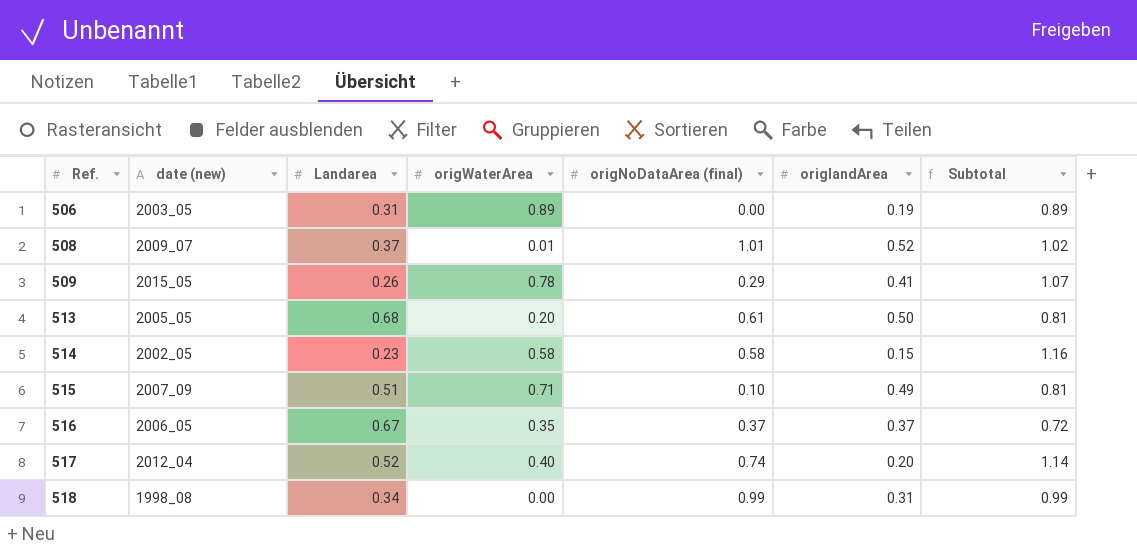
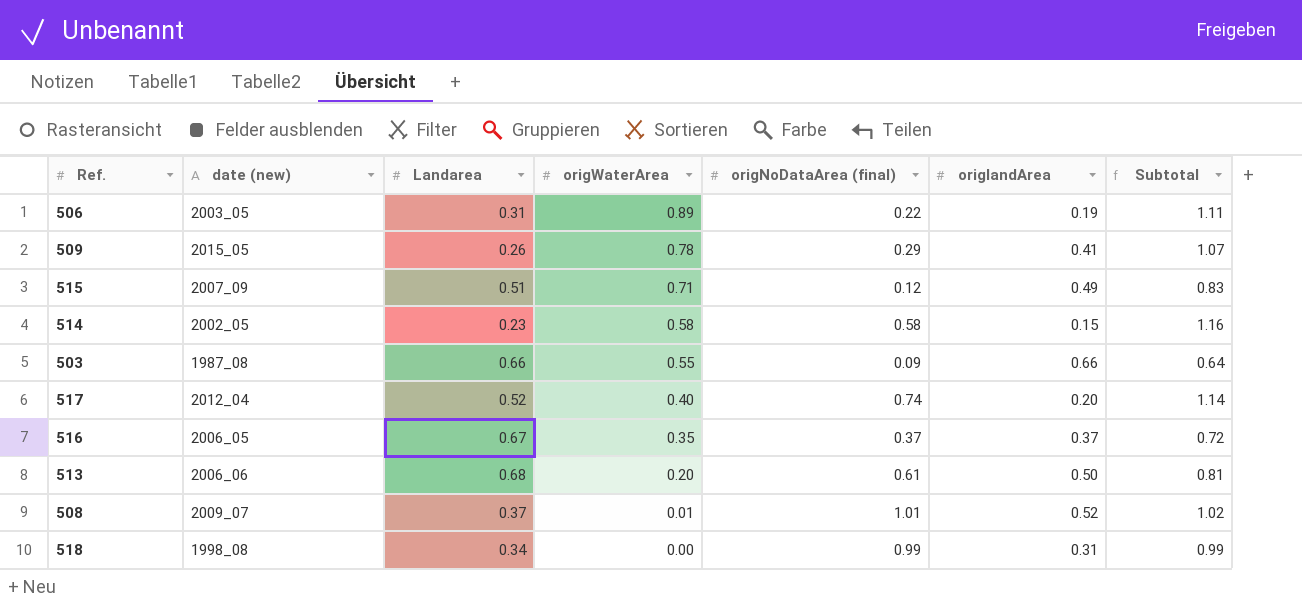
row order: Ref. ascending -> origWaterArea descending
506 | origNoDataArea (final): 0.00 -> 0.22
506 | Subtotal: 0.89 -> 1.11
515 | origNoDataArea (final): 0.10 -> 0.12
515 | Subtotal: 0.81 -> 0.83
row 503: none -> 1987_08 | 0.66 | 0.55 | 0.09 | 0.66 | 0.64
513 | date (new): 2005_05 -> 2006_06

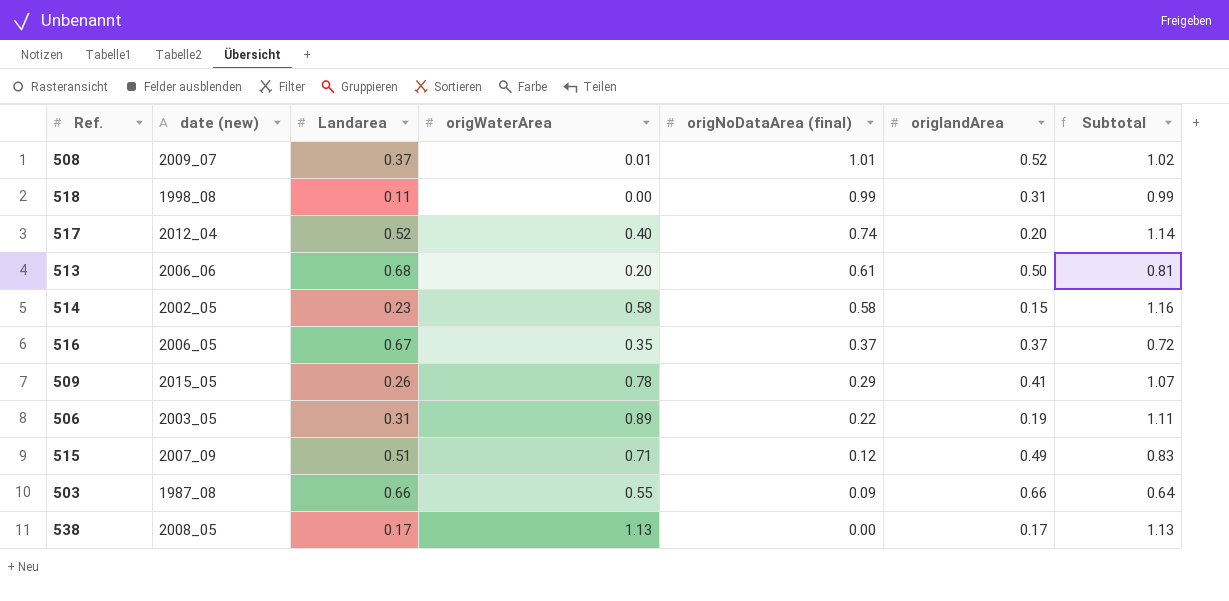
row order: origWaterArea descending -> origNoDataArea (final) descending
518 | Landarea: 0.34 -> 0.11
row 538: none -> 2008_05 | 0.17 | 1.13 | 0.00 | 0.17 | 1.13

